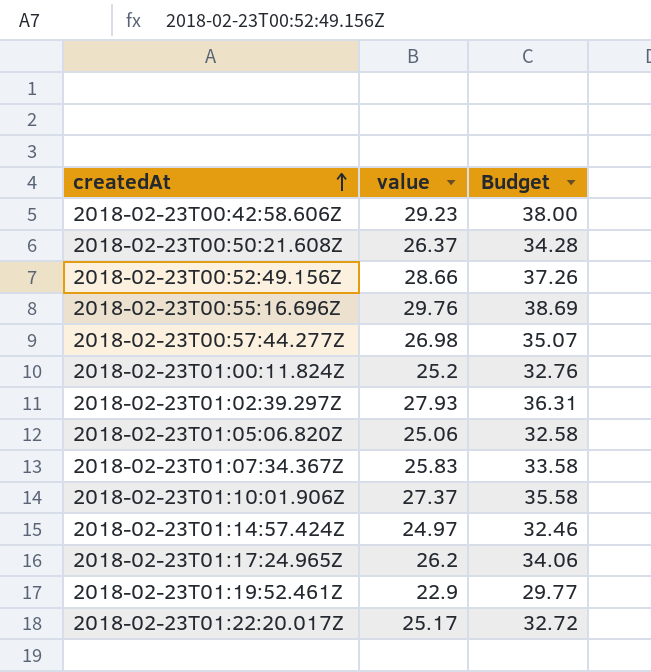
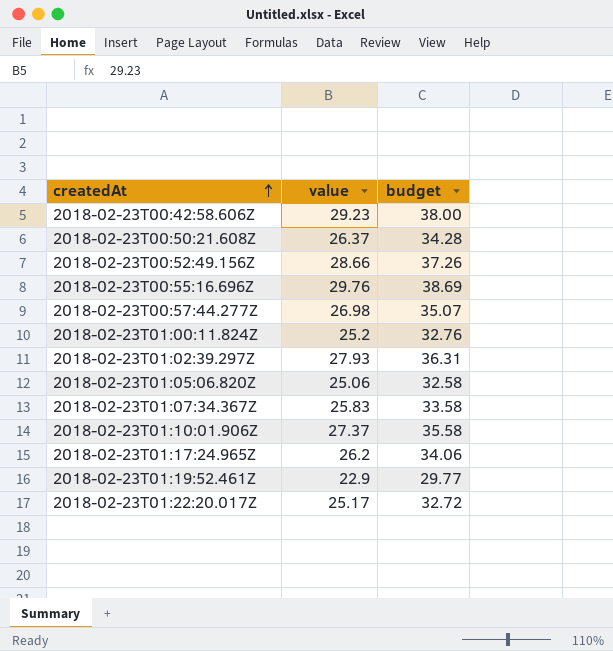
column name: Budget -> budget
row 2018-02-23T01:14:57.424Z: 24.97 | 32.46 -> none

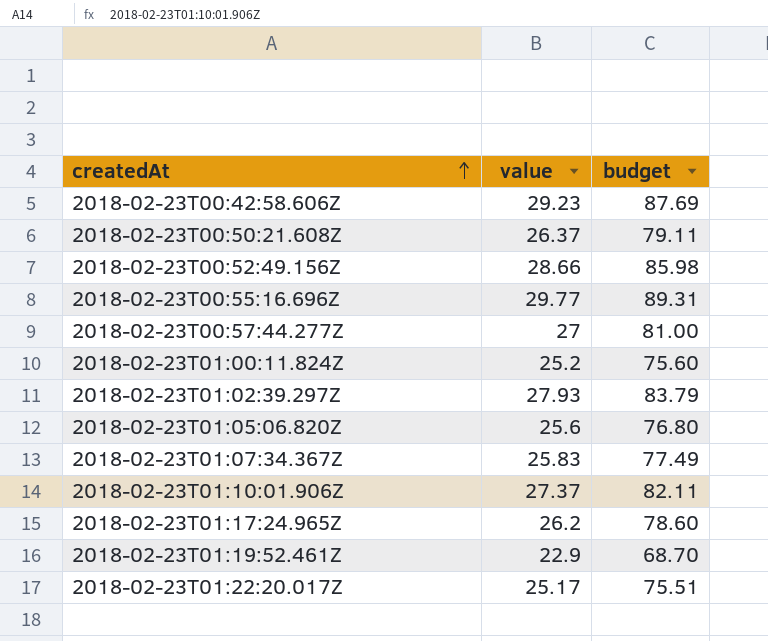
column budget | formula: [value] * 1.3 -> [value] * 3
2018-02-23T00:55:16.696Z | value: 29.76 -> 29.77
2018-02-23T00:57:44.277Z | value: 26.98 -> 27
2018-02-23T01:05:06.820Z | value: 25.06 -> 25.6

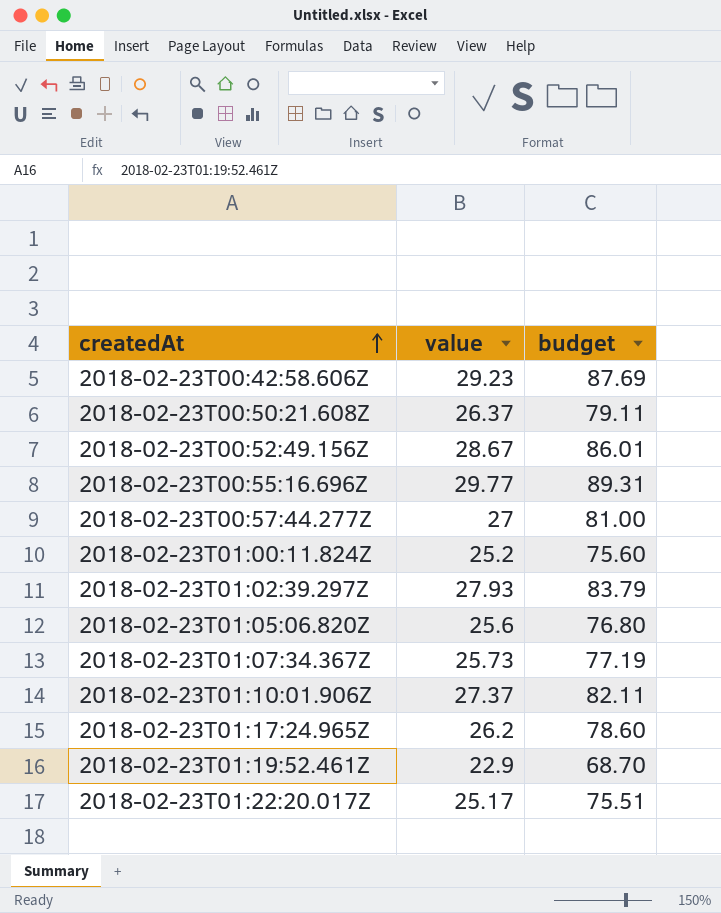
2018-02-23T00:52:49.156Z | value: 28.66 -> 28.67
2018-02-23T00:52:49.156Z | budget: 85.98 -> 86.01
2018-02-23T01:07:34.367Z | value: 25.83 -> 25.73
2018-02-23T01:07:34.367Z | budget: 77.49 -> 77.19

